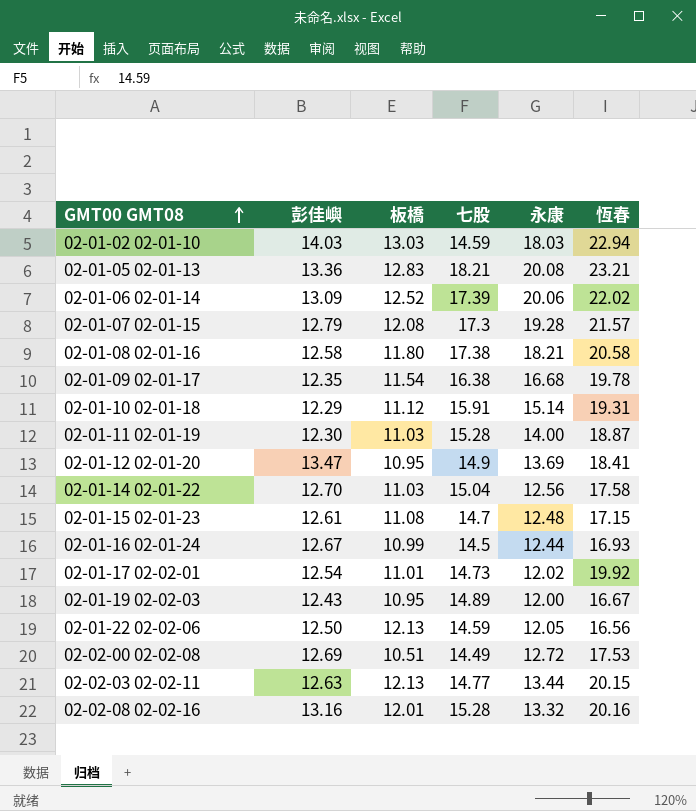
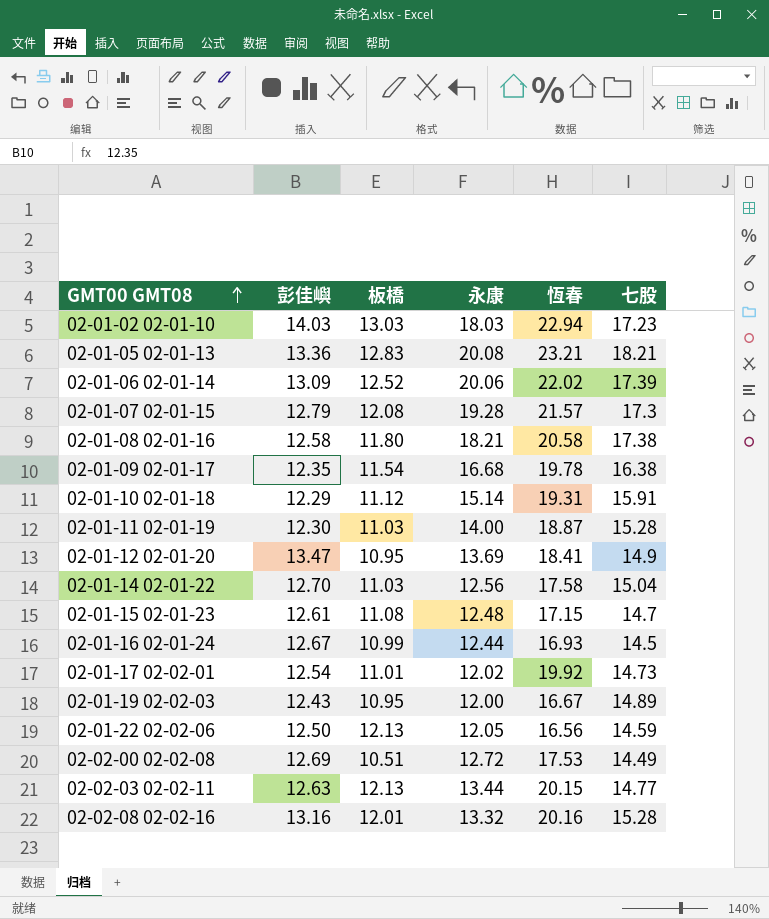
column 七股 | position: 4 -> 6
02-01-02 02-01-10 | 七股: 14.59 -> 17.23

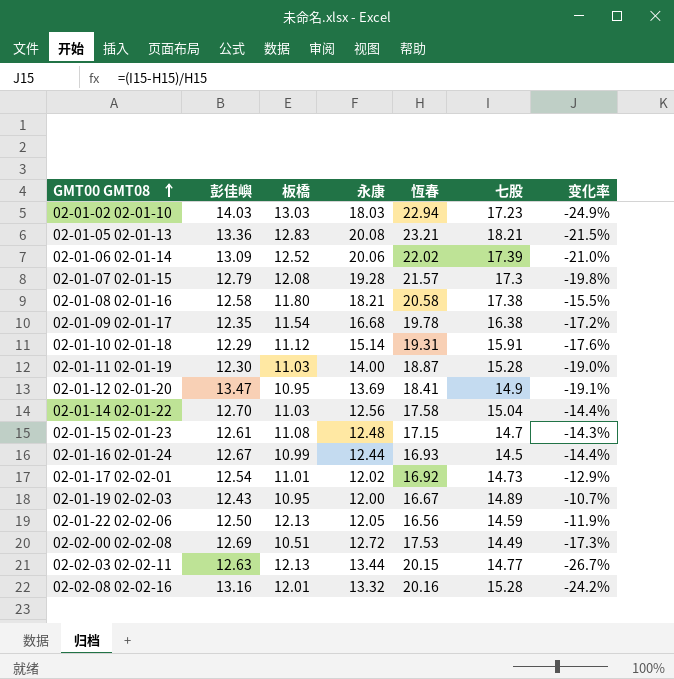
column 变化率 | formula: none -> ([七股] - [恆春]) / [恆春]
02-01-17 02-02-01 | 恆春: 19.92 -> 16.92

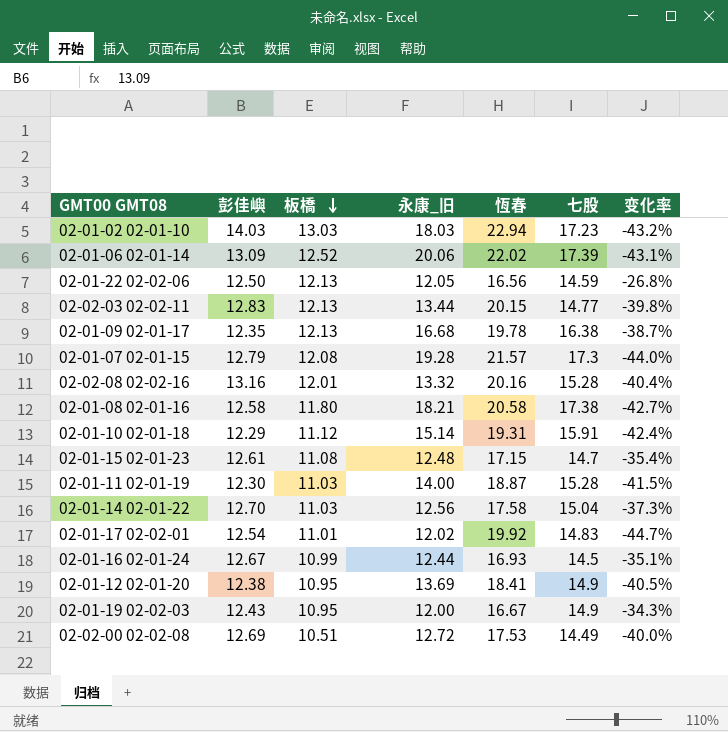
row order: GMT00 GMT08 ascending -> 板橋 descending
column name: 永康 -> 永康_旧
column 变化率 | formula: ([七股] - [恆春]) / [恆春] -> ([板橋] - [恆春]) / [恆春]
row 02-01-05 02-01-13: 13.36 | 12.83 | 20.08 | 23.21 | 18.21 | -21.5% -> none
02-02-03 02-02-11 | 彭佳嶼: 12.63 -> 12.83
02-01-09 02-01-17 | 板橋: 11.54 -> 12.13
02-01-17 02-02-01 | 恆春: 16.92 -> 19.92
02-01-17 02-02-01 | 七股: 14.73 -> 14.83
02-01-12 02-01-20 | 彭佳嶼: 13.47 -> 12.38
02-01-19 02-02-03 | 七股: 14.89 -> 14.9

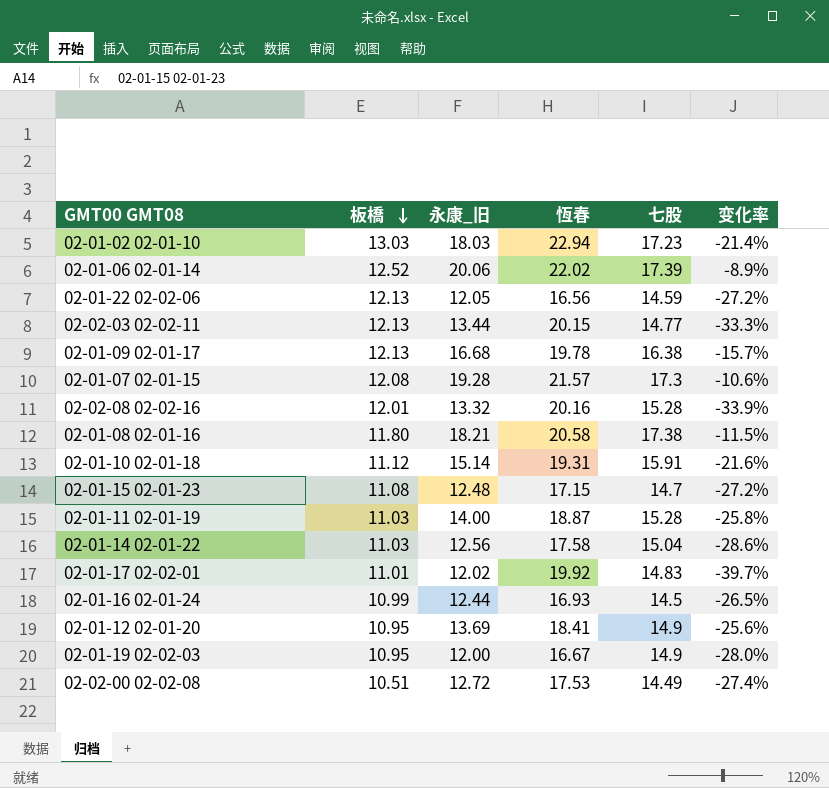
column 彭佳嶼 | position: 2 -> none
column 变化率 | formula: ([板橋] - [恆春]) / [恆春] -> ([永康_旧] - [恆春]) / [恆春]

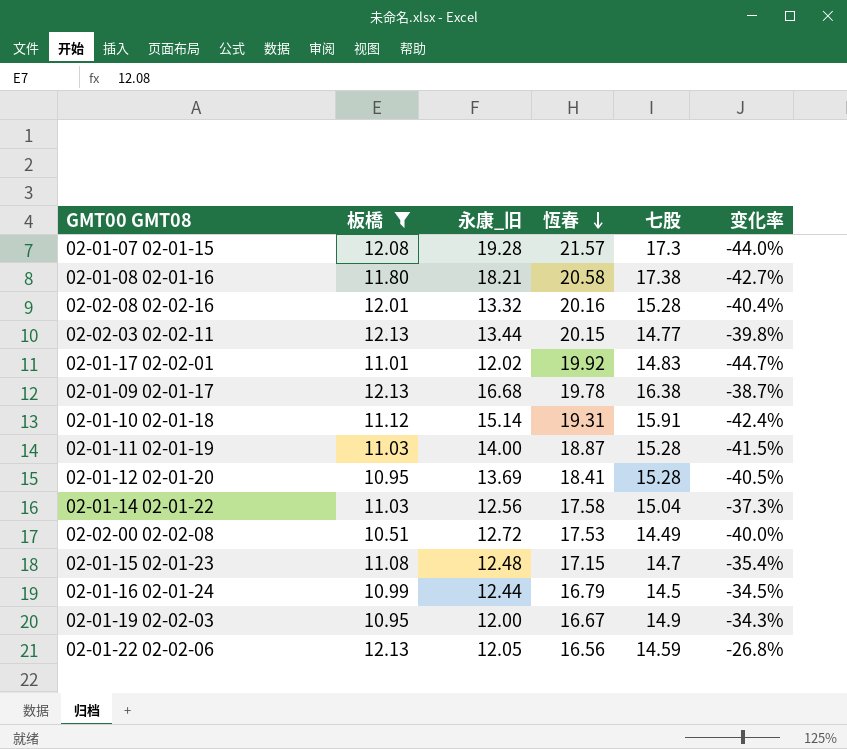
filter: none -> 板橋 <= 12.13
row order: 板橋 descending -> 恆春 descending
column 变化率 | formula: ([永康_旧] - [恆春]) / [恆春] -> ([板橋] - [恆春]) / [恆春]
02-01-12 02-01-20 | 七股: 14.9 -> 15.28
02-01-16 02-01-24 | 恆春: 16.93 -> 16.79

